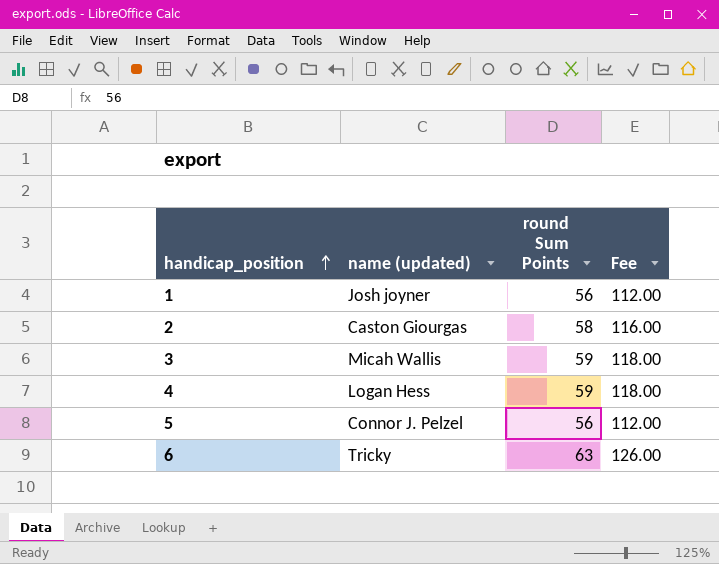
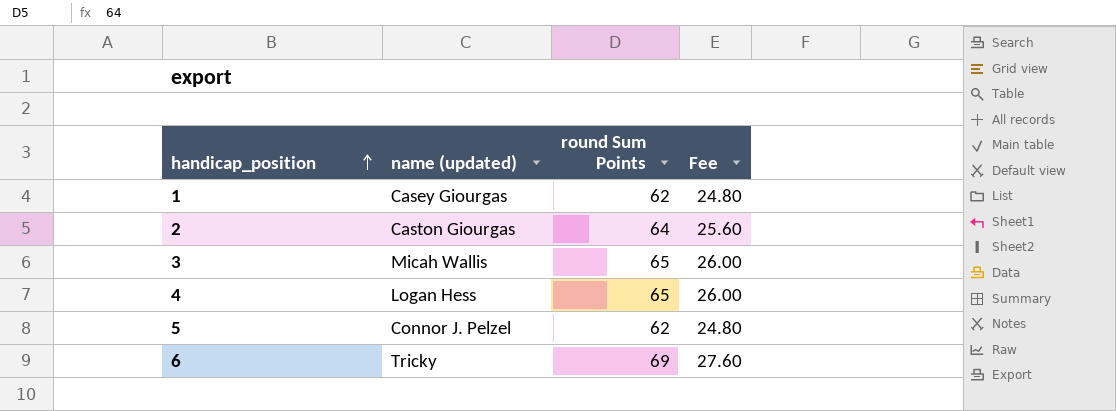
column Fee | formula: [round Sum Points] * 2 -> [round Sum Points] * 0.4
1 | name (updated): Josh joyner -> Casey Giourgas
1 | round Sum Points: 56 -> 62
2 | round Sum Points: 58 -> 64
3 | round Sum Points: 59 -> 65
4 | round Sum Points: 59 -> 65
5 | round Sum Points: 56 -> 62
6 | round Sum Points: 63 -> 69

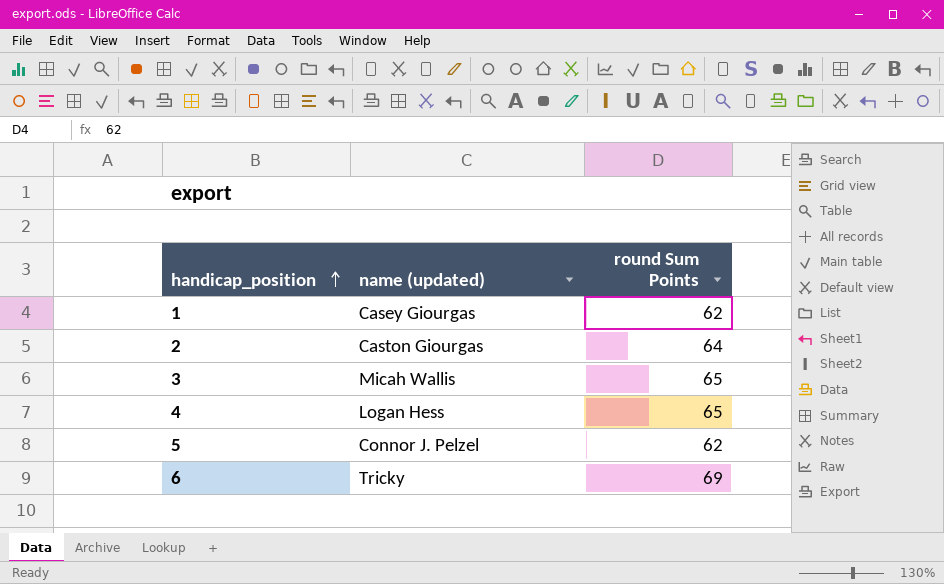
column Fee | formula: [round Sum Points] * 0.4 -> none

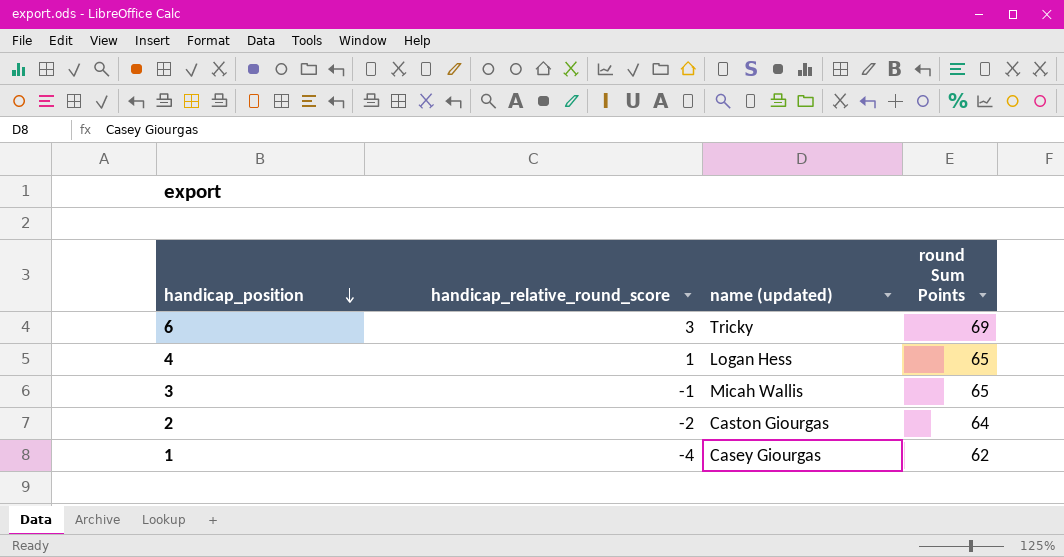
row order: handicap_position ascending -> handicap_position descending
column handicap_relative_round_score | position: none -> 2
row 5: Connor J. Pelzel | 62 -> none

